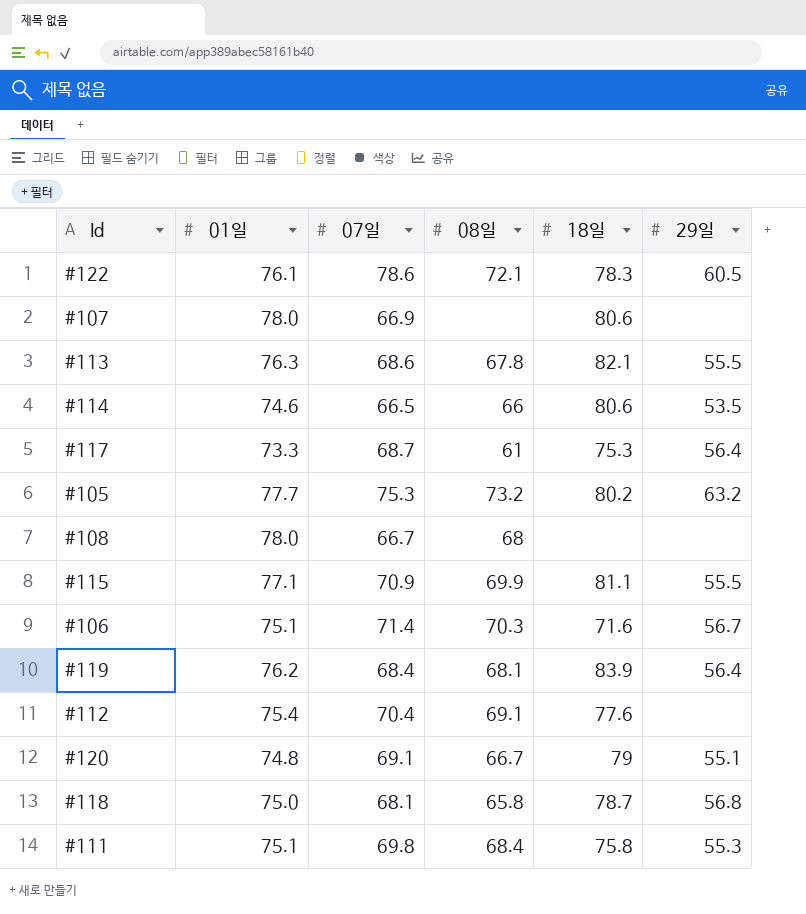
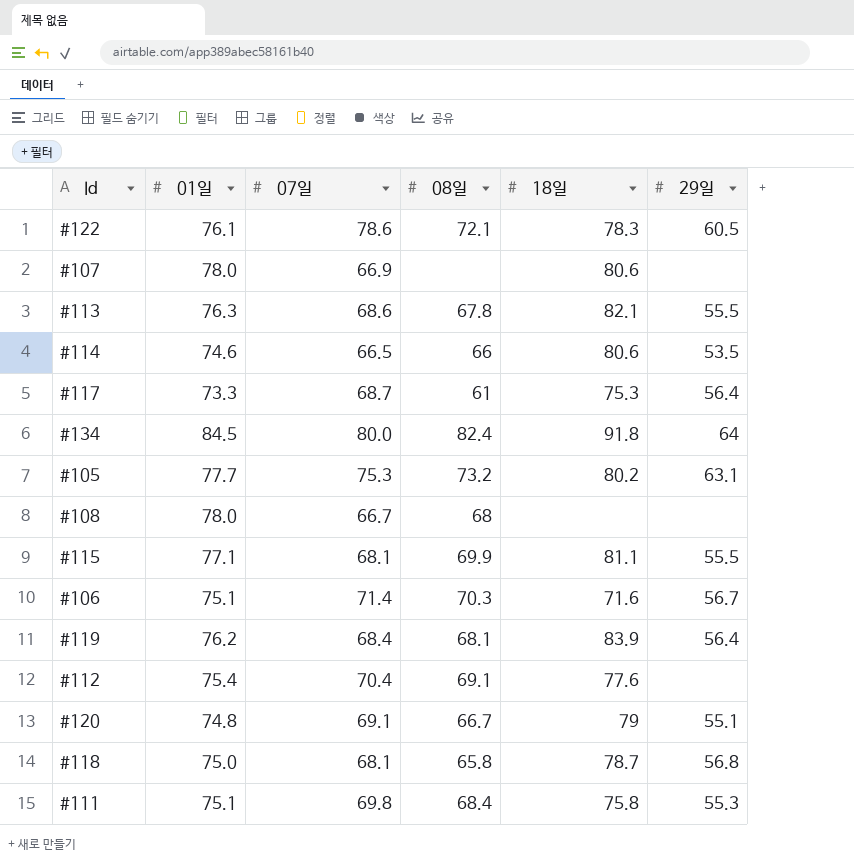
row #134: none -> 84.5 | 80.0 | 82.4 | 91.8 | 64
#105 | 29일: 63.2 -> 63.1
#115 | 07일: 70.9 -> 68.1

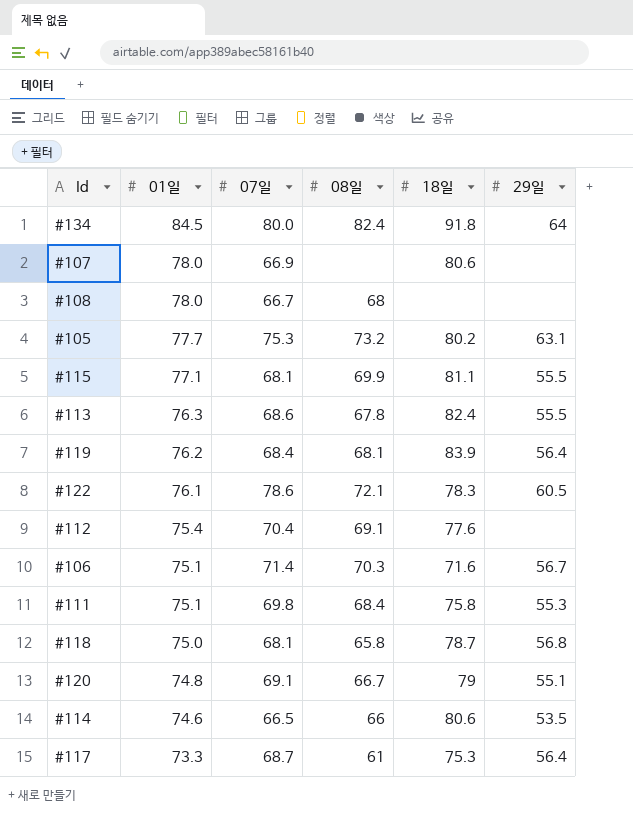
row order: none -> 01일 descending
#113 | 18일: 82.1 -> 82.4

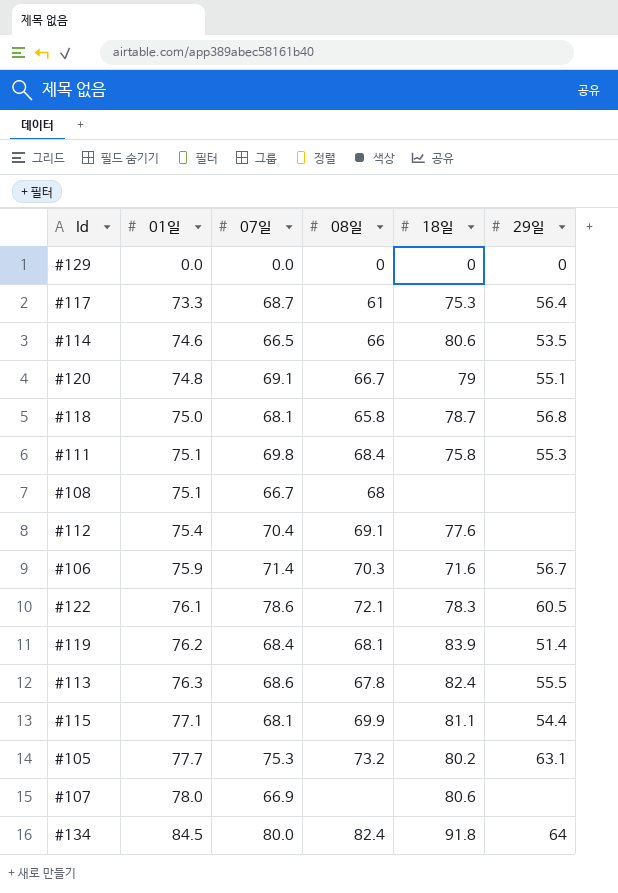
row order: 01일 descending -> 01일 ascending
row #129: none -> 0.0 | 0.0 | 0 | 0 | 0
#108 | 01일: 78.0 -> 75.1
#106 | 01일: 75.1 -> 75.9
#119 | 29일: 56.4 -> 51.4
#115 | 29일: 55.5 -> 54.4

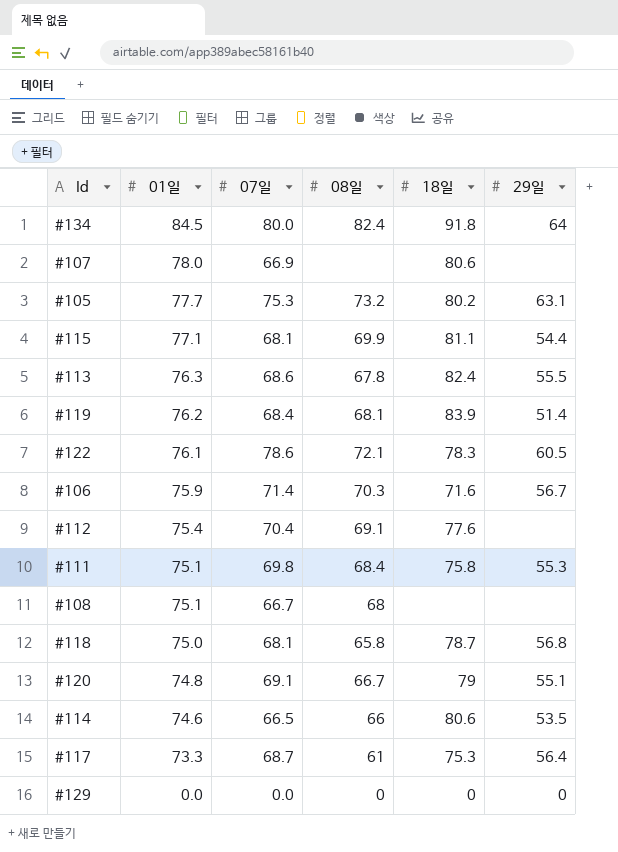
row order: 01일 ascending -> 01일 descending

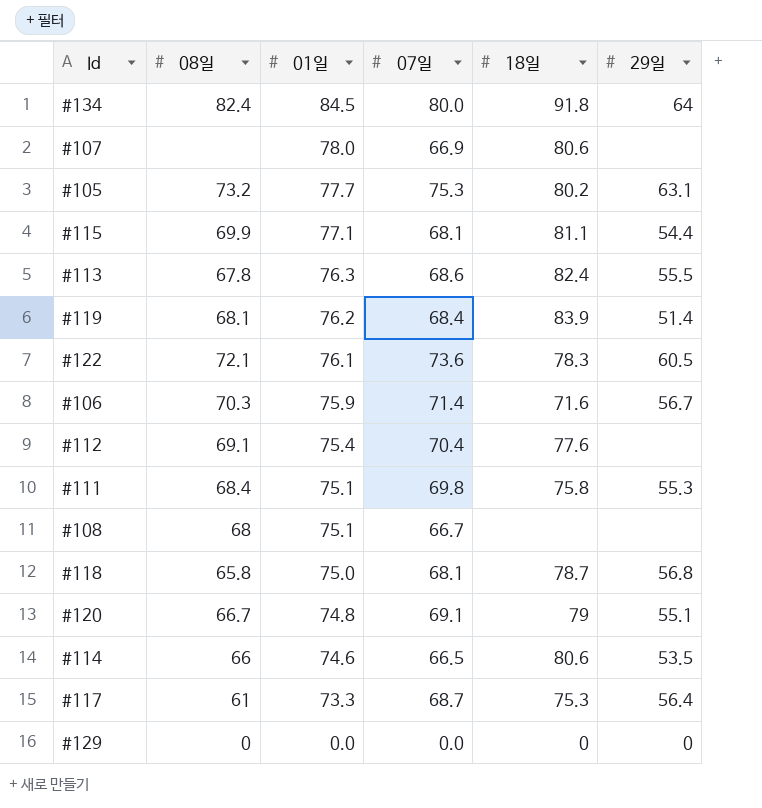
column 08일 | position: 4 -> 2
#122 | 07일: 78.6 -> 73.6

